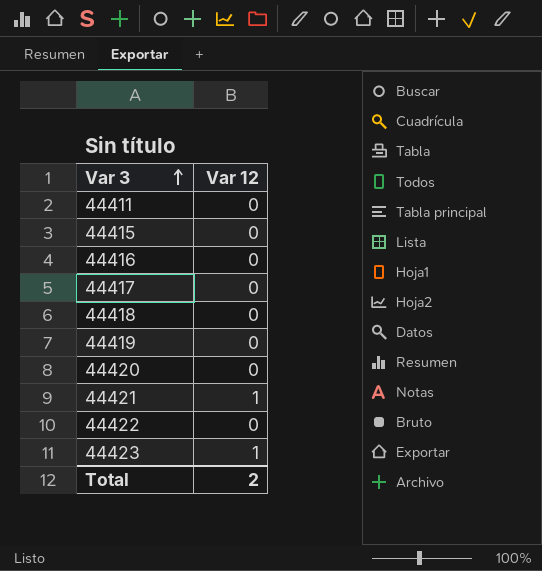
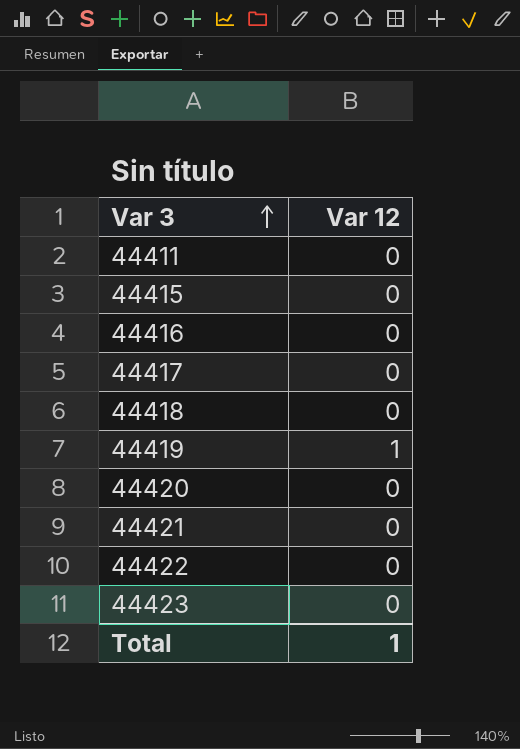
44419 | Var 12: 0 -> 1
44421 | Var 12: 1 -> 0
44423 | Var 12: 1 -> 0
Total | Var 12: 2 -> 1

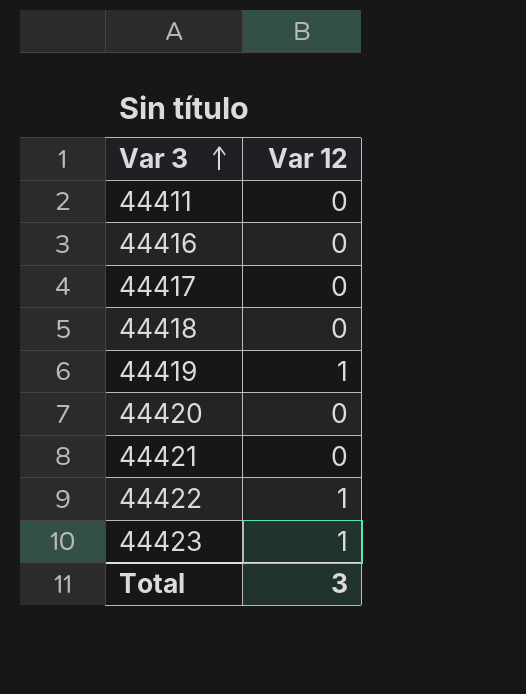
row 44415: 0 -> none
44422 | Var 12: 0 -> 1
44423 | Var 12: 0 -> 1
Total | Var 12: 1 -> 3

